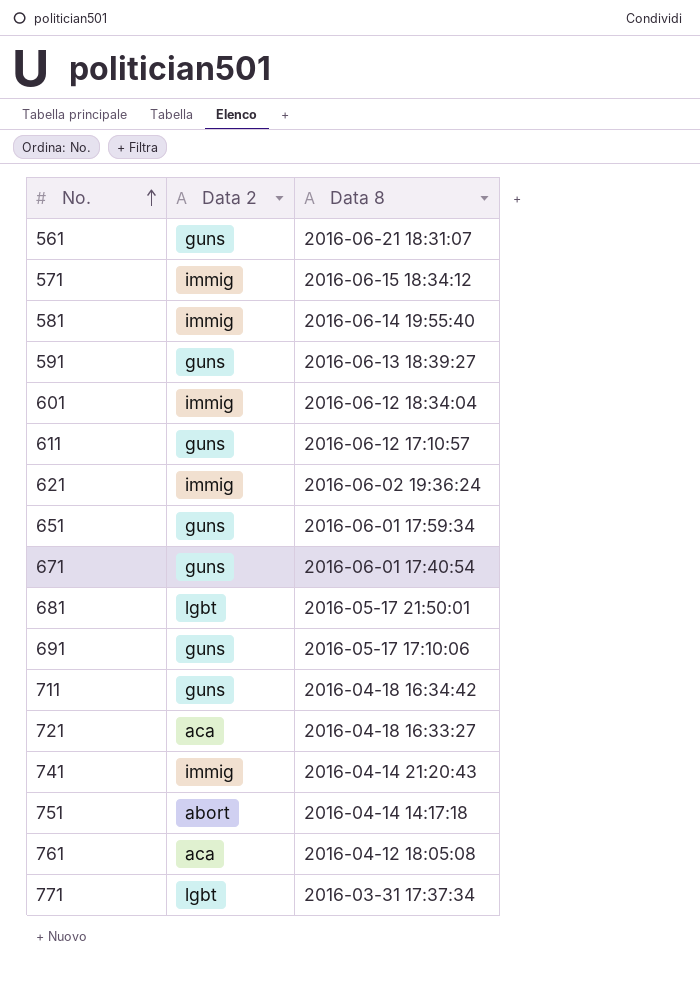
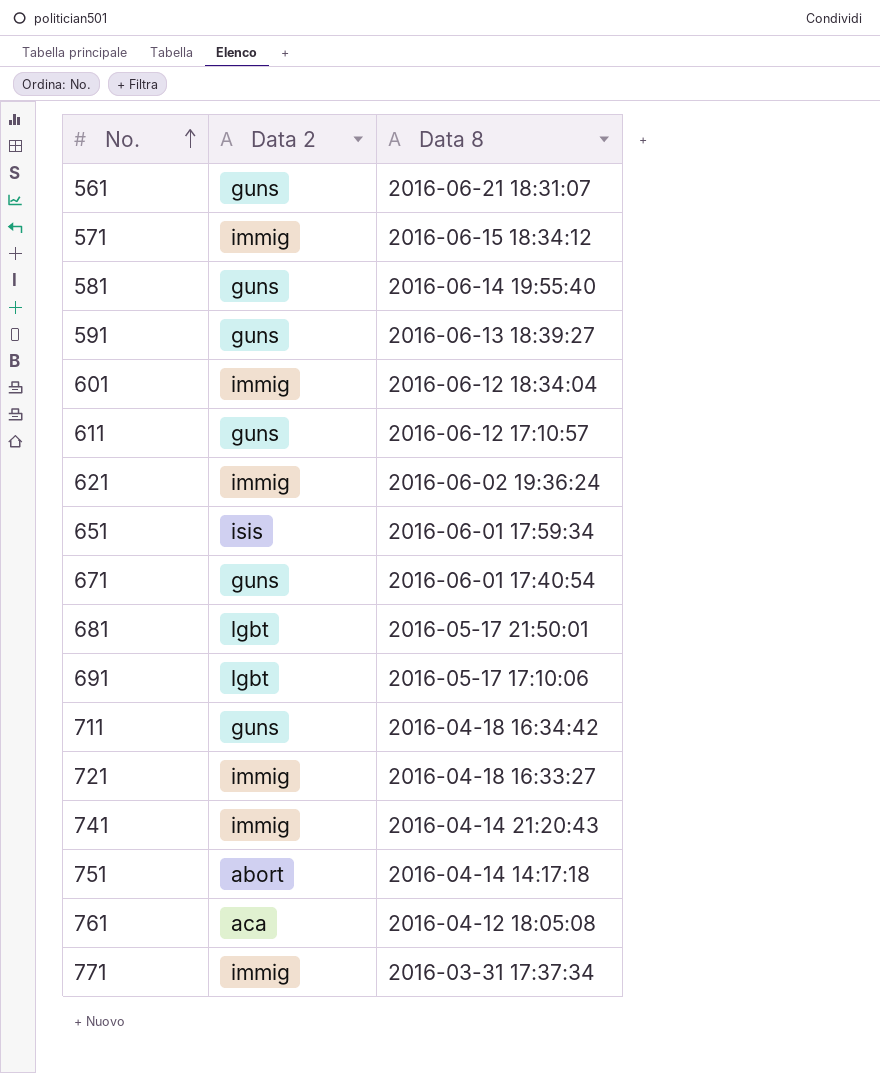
581 | Data 2: immig -> guns
651 | Data 2: guns -> isis
691 | Data 2: guns -> lgbt
721 | Data 2: aca -> immig
771 | Data 2: lgbt -> immig

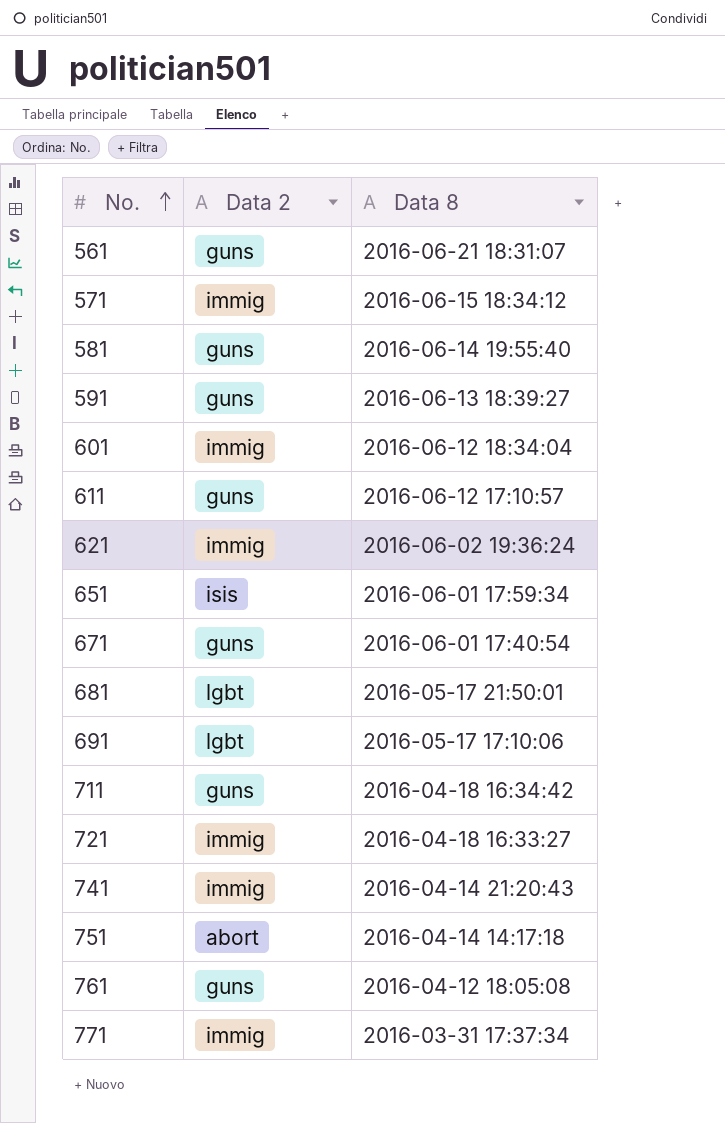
761 | Data 2: aca -> guns

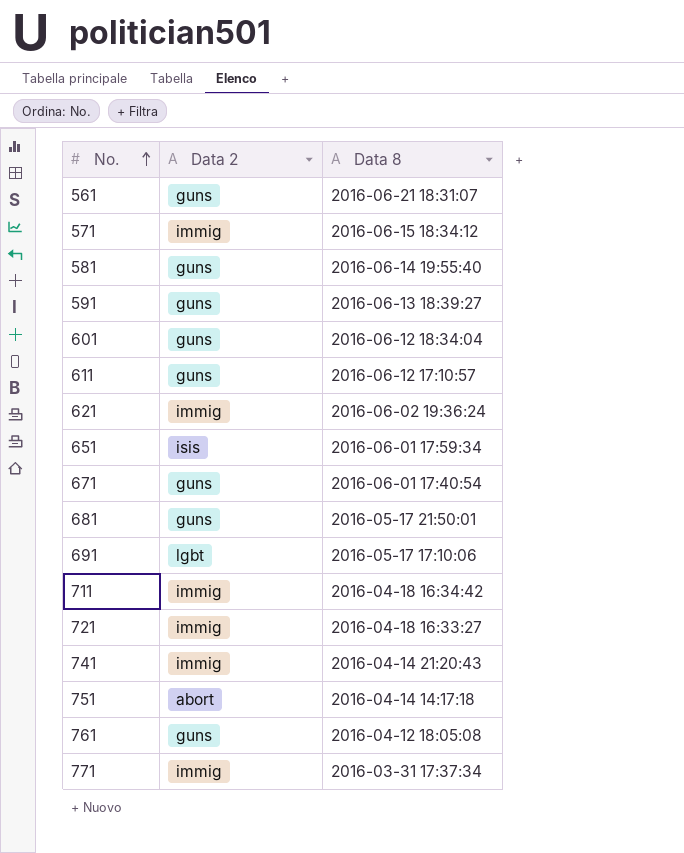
601 | Data 2: immig -> guns
681 | Data 2: lgbt -> guns
711 | Data 2: guns -> immig

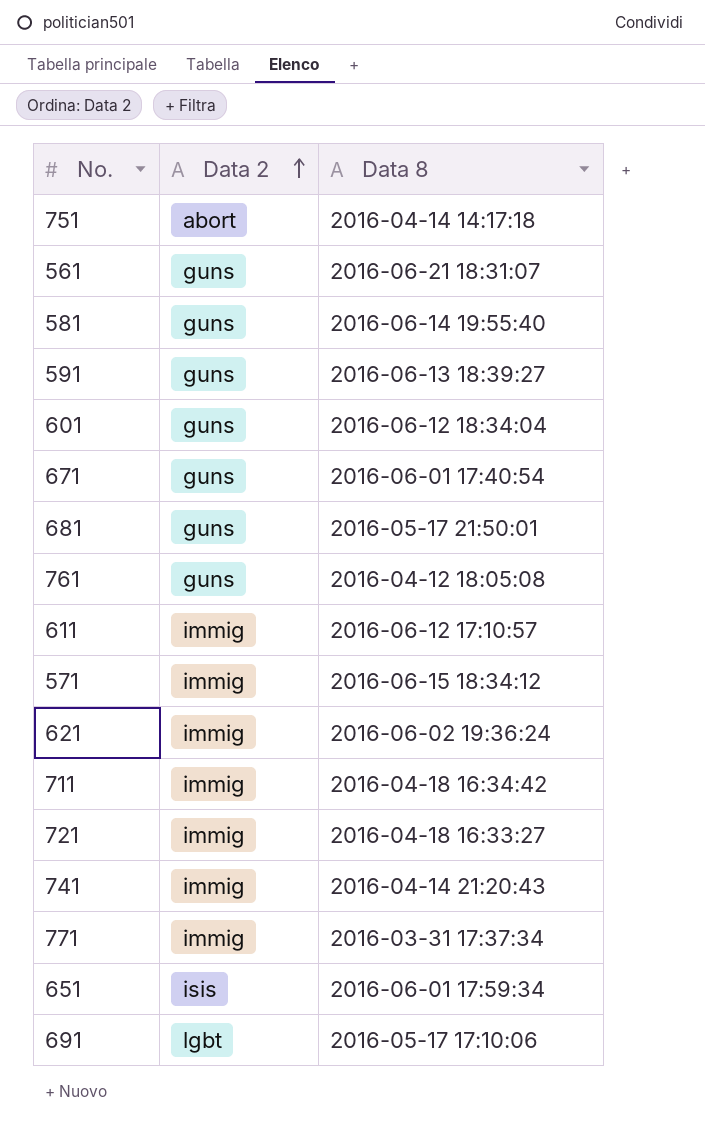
row order: No. ascending -> Data 2 ascending
611 | Data 2: guns -> immig

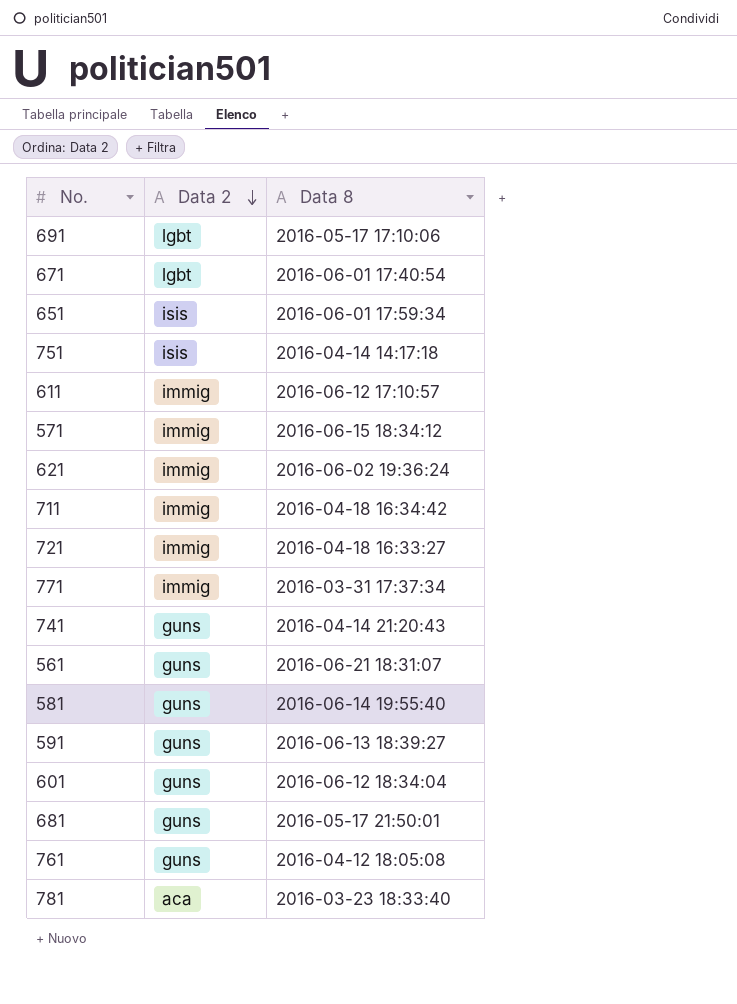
row order: Data 2 ascending -> Data 2 descending
671 | Data 2: guns -> lgbt
751 | Data 2: abort -> isis
741 | Data 2: immig -> guns
row 781: none -> aca | 2016-03-23 18:33:40

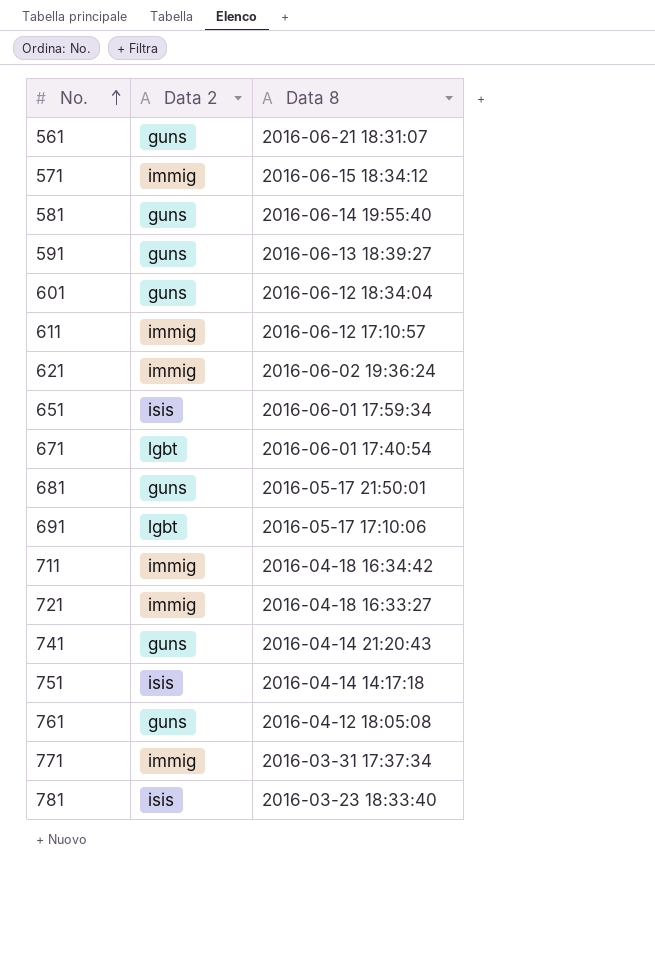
row order: Data 2 descending -> No. ascending
781 | Data 2: aca -> isis

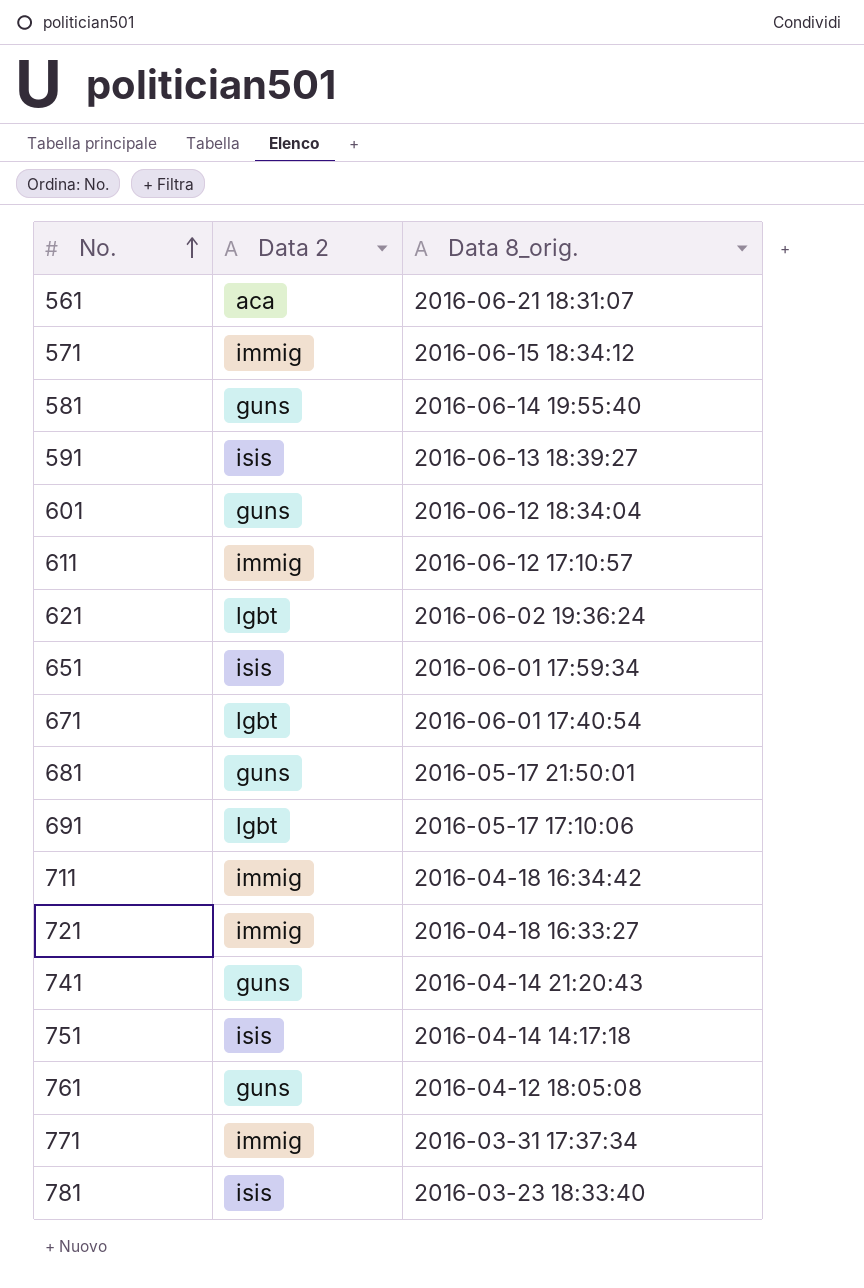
column name: Data 8 -> Data 8_orig.
561 | Data 2: guns -> aca
591 | Data 2: guns -> isis
621 | Data 2: immig -> lgbt

